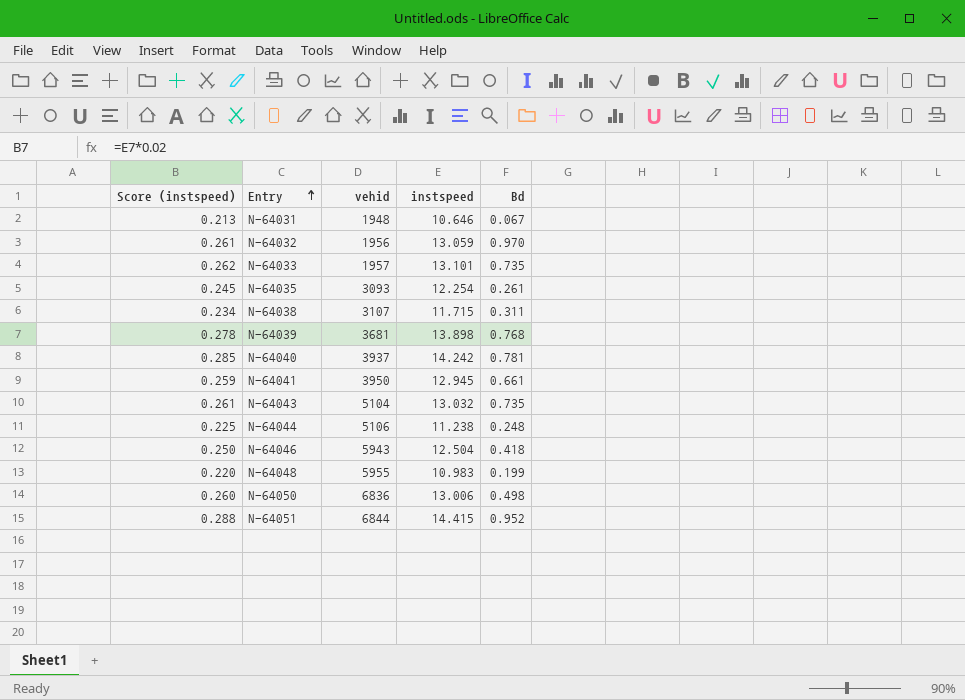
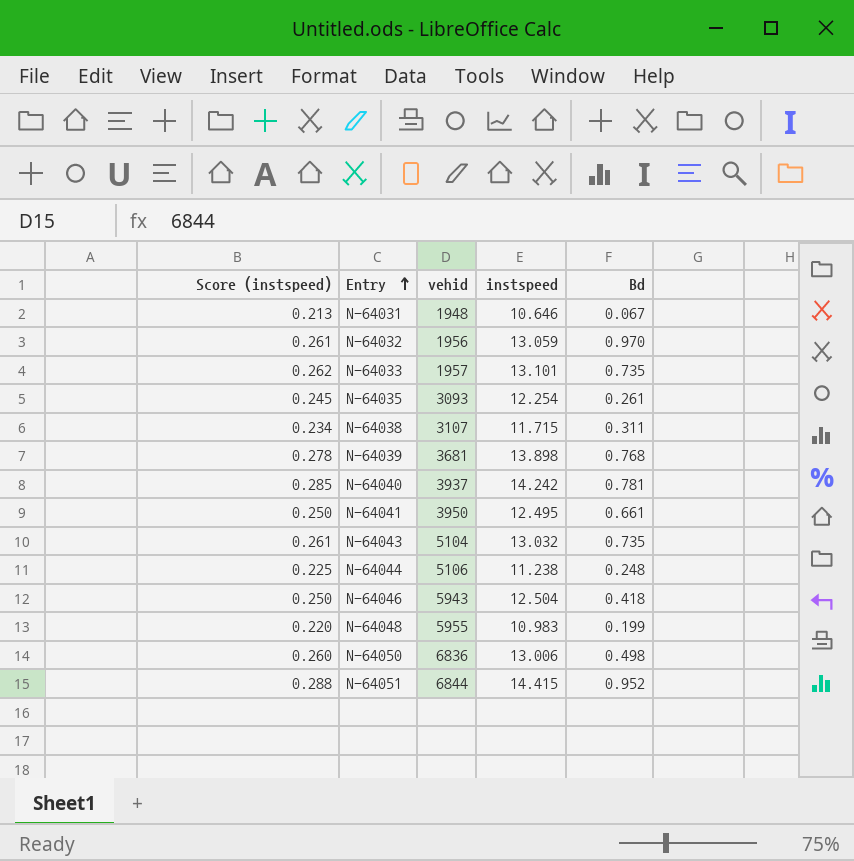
N-64041 | Score (instspeed): 0.259 -> 0.250
N-64041 | instspeed: 12.945 -> 12.495

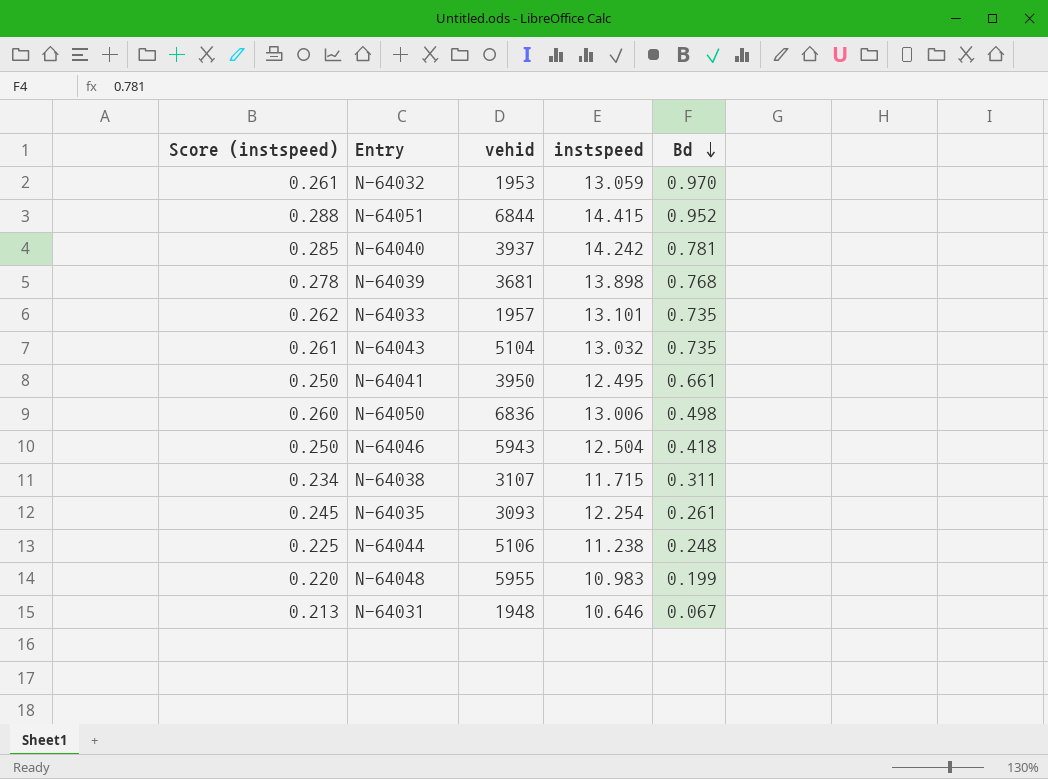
row order: Entry ascending -> Bd descending
N-64032 | vehid: 1956 -> 1953

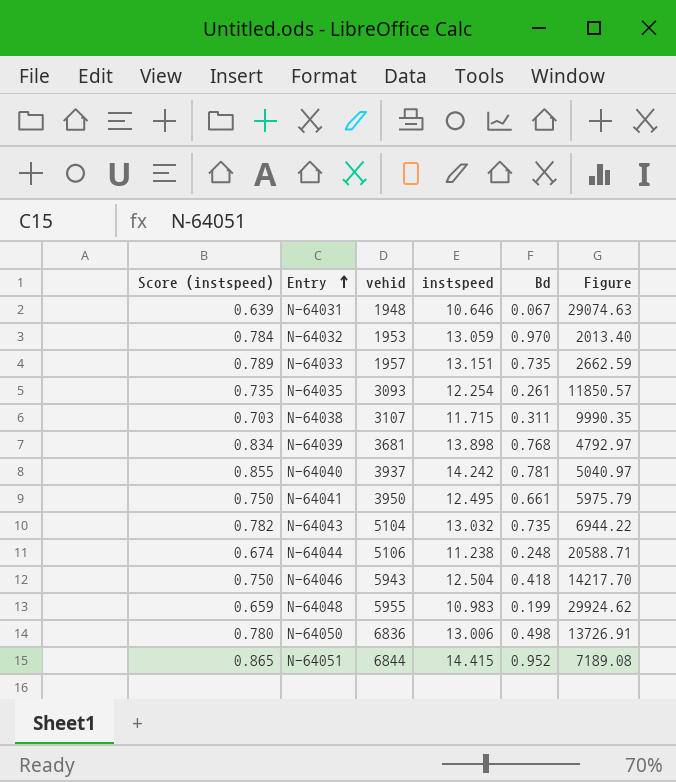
row order: Bd descending -> Entry ascending
column Score (instspeed) | formula: [instspeed] * 0.02 -> [instspeed] * 0.06
column Figure | formula: none -> [vehid] / [Bd]
N-64033 | instspeed: 13.101 -> 13.151

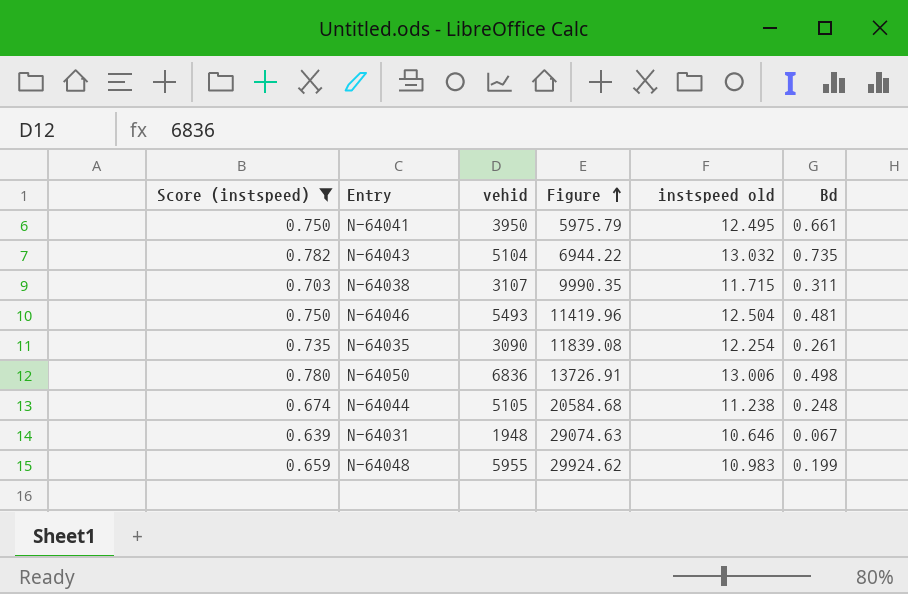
filter: none -> Score (instspeed) <= 0.782
row order: Entry ascending -> Figure ascending
column Figure | position: 6 -> 4
column name: instspeed -> instspeed old
N-64046 | vehid: 5943 -> 5493
N-64046 | Figure: 14217.70 -> 11419.96
N-64046 | Bd: 0.418 -> 0.481
N-64035 | vehid: 3093 -> 3090
N-64035 | Figure: 11850.57 -> 11839.08
N-64044 | vehid: 5106 -> 5105
N-64044 | Figure: 20588.71 -> 20584.68

